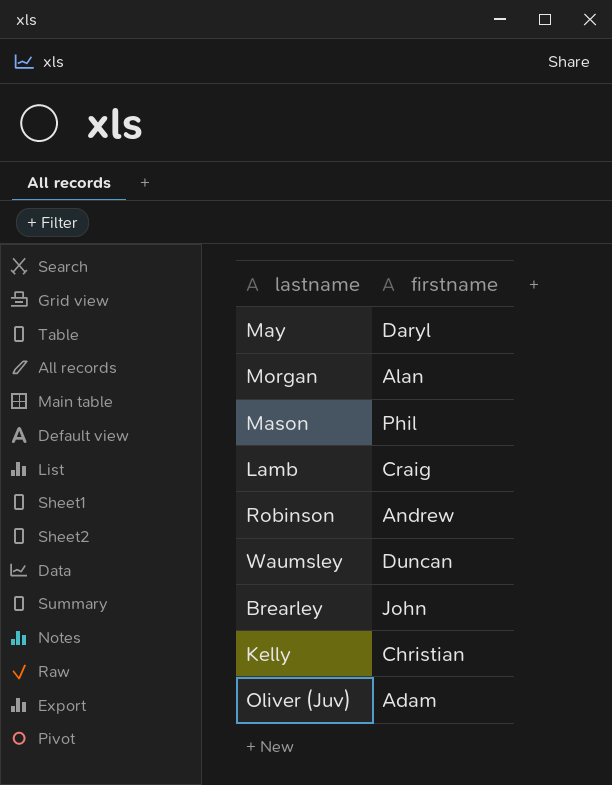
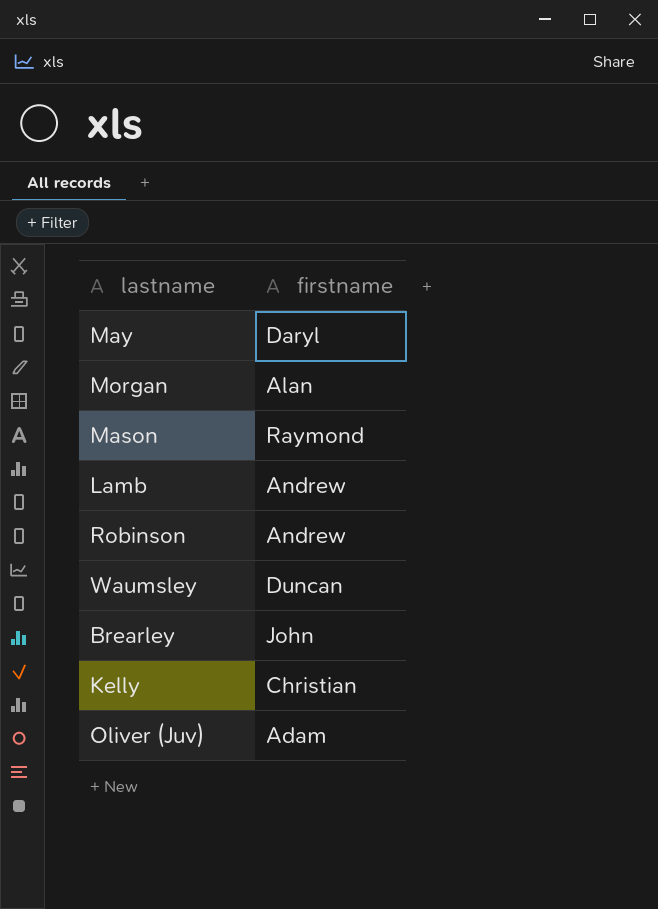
Mason | firstname: Phil -> Raymond
Lamb | firstname: Craig -> Andrew

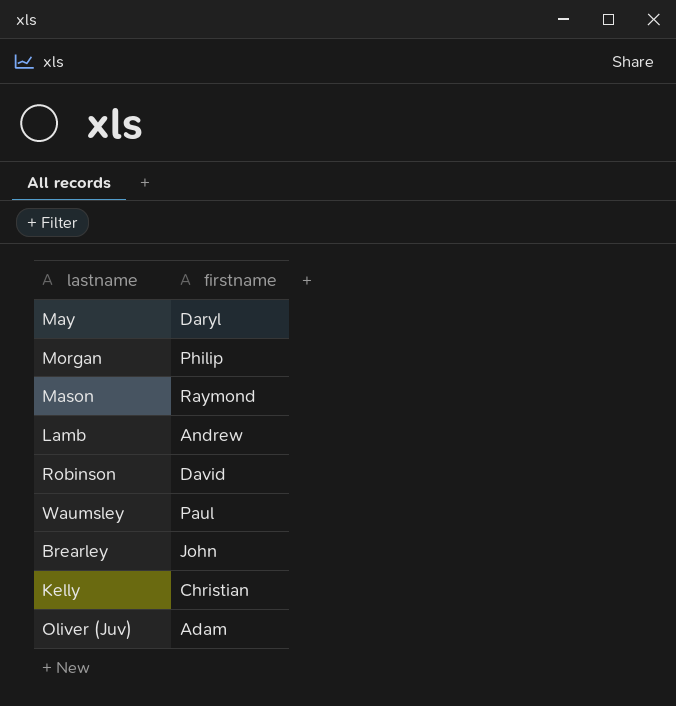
Morgan | firstname: Alan -> Philip
Robinson | firstname: Andrew -> David
Waumsley | firstname: Duncan -> Paul

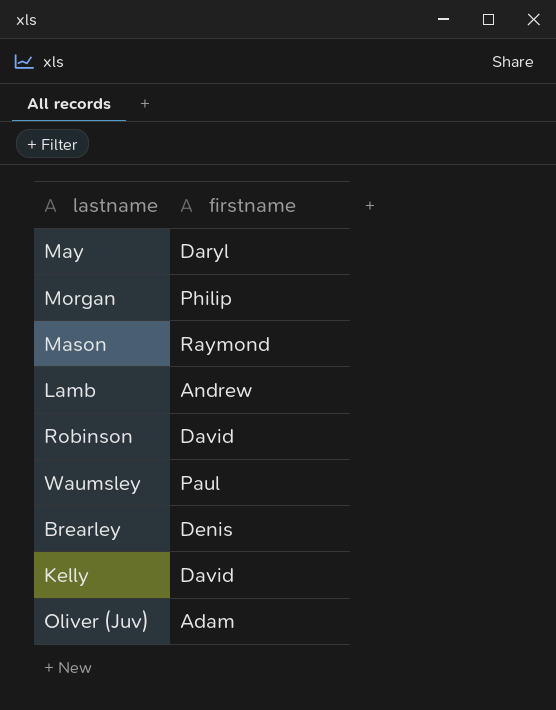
Brearley | firstname: John -> Denis
Kelly | firstname: Christian -> David

